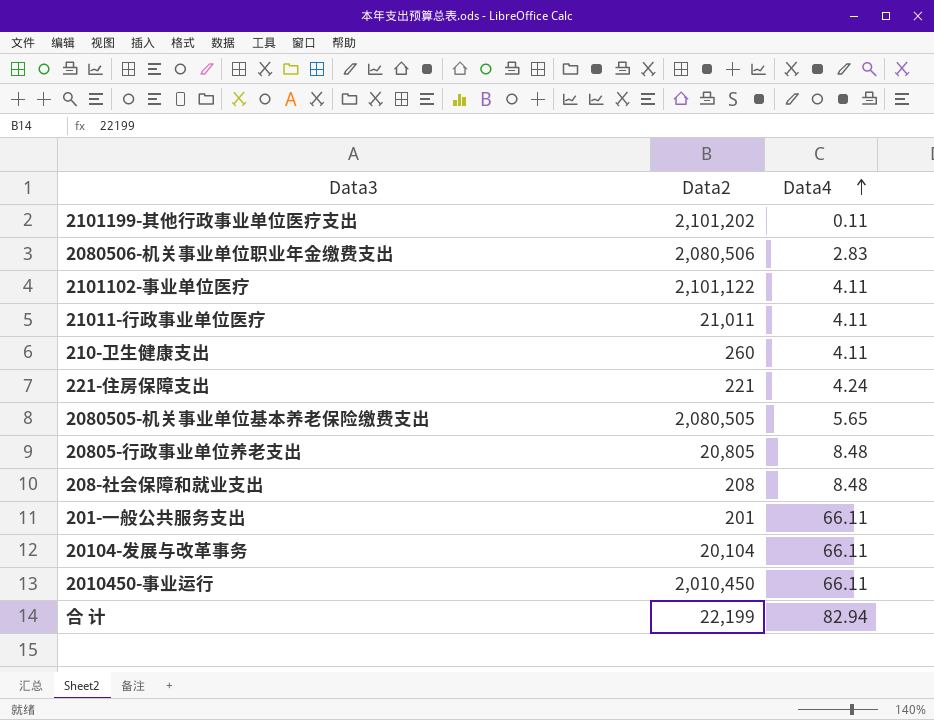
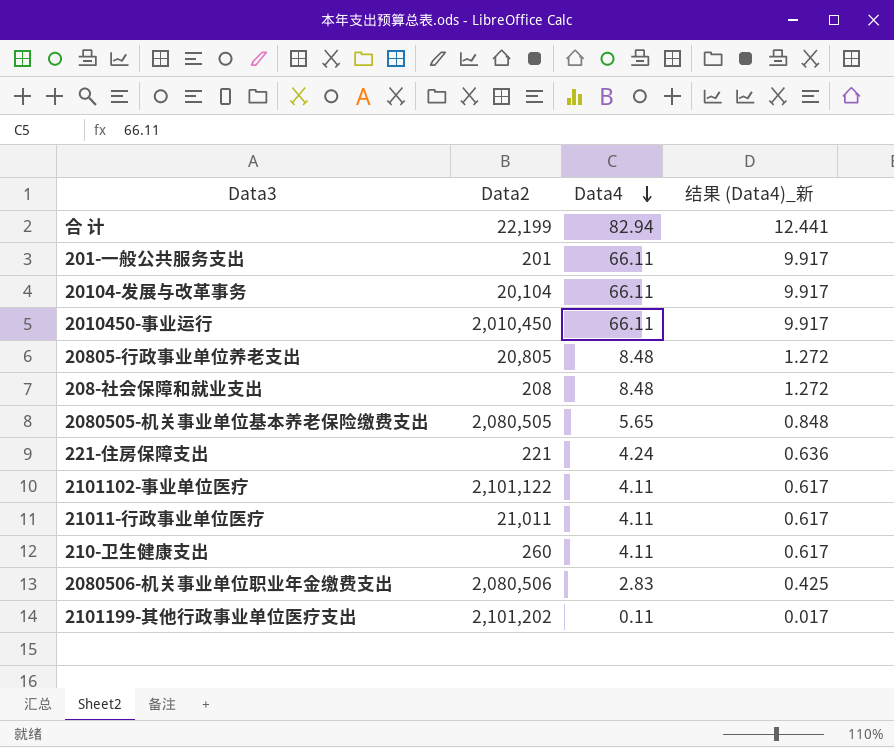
row order: Data4 ascending -> Data4 descending
column 结果 (Data4)_新 | formula: none -> [Data4] * 0.15

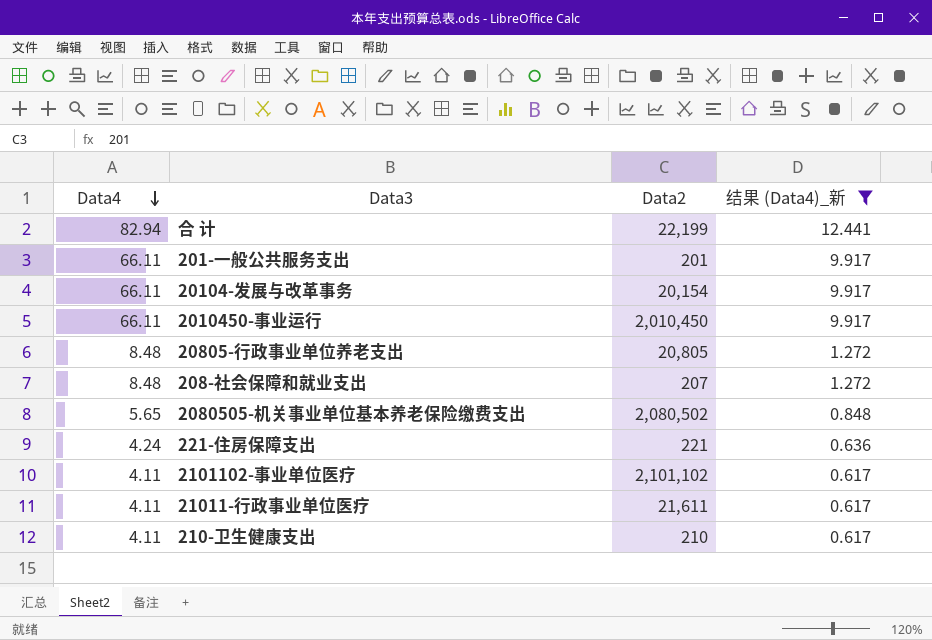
filter: none -> 结果 (Data4)_新 >= 0.617
column Data4 | position: 3 -> 1
20104-发展与改革事务 | Data2: 20,104 -> 20,154
208-社会保障和就业支出 | Data2: 208 -> 207
2080505-机关事业单位基本养老保险缴费支出 | Data2: 2,080,505 -> 2,080,502
2101102-事业单位医疗 | Data2: 2,101,122 -> 2,101,102
21011-行政事业单位医疗 | Data2: 21,011 -> 21,611
210-卫生健康支出 | Data2: 260 -> 210

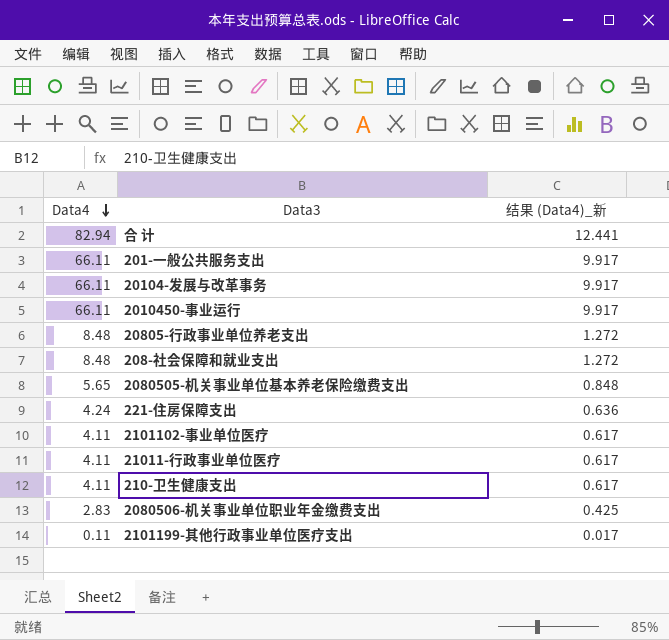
filter: 结果 (Data4)_新 >= 0.617 -> none
column Data2 | position: 3 -> none

